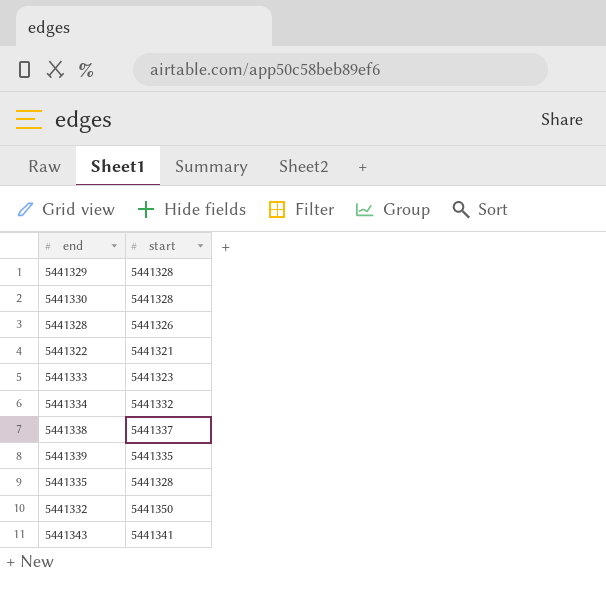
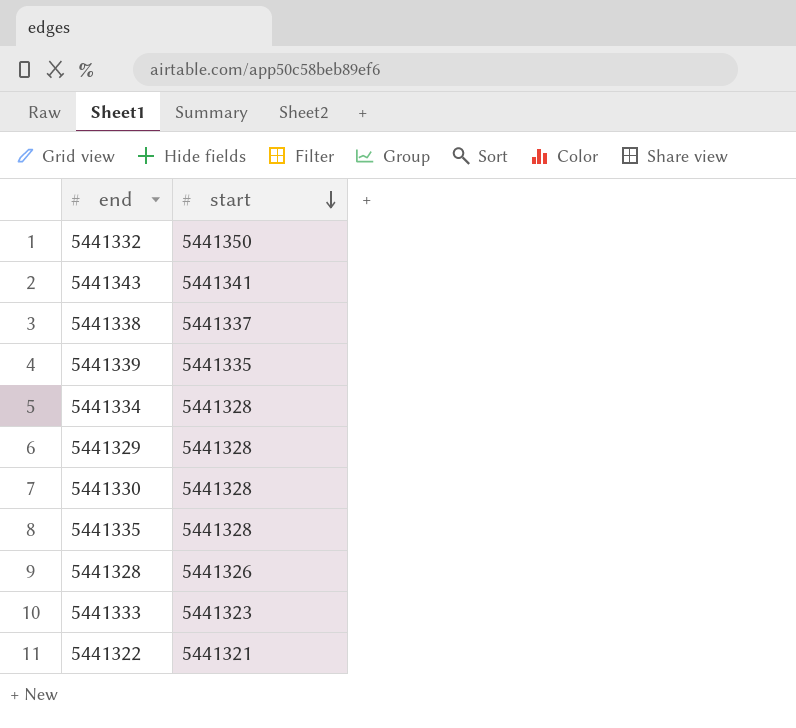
row order: none -> start descending
5441334 | start: 5441332 -> 5441328

